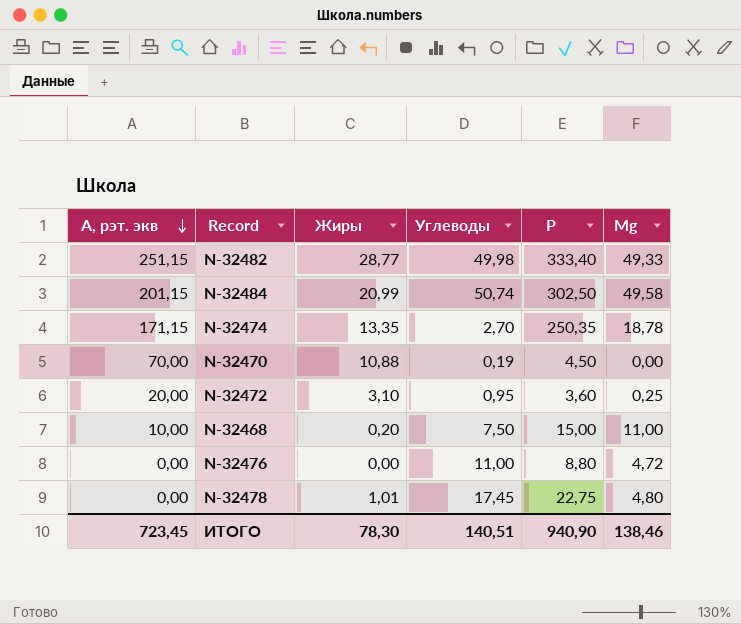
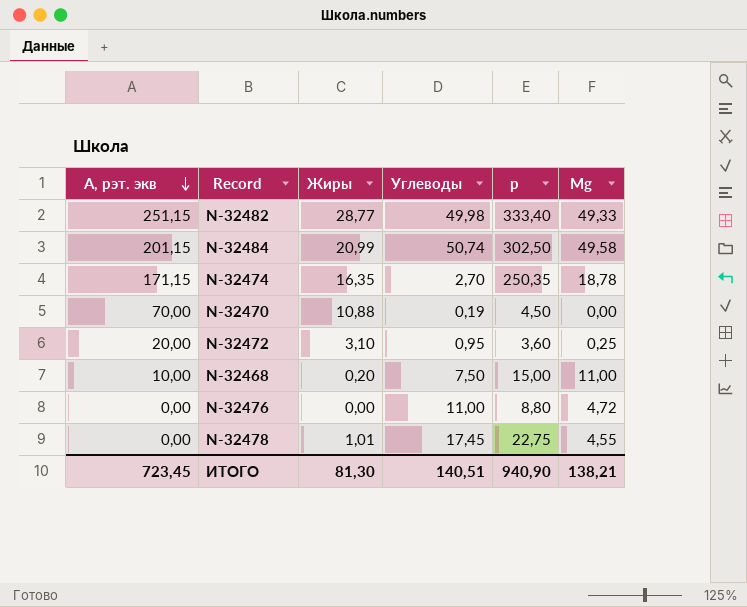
column name: P -> p
N-32474 | Жиры: 13,35 -> 16,35
N-32478 | Mg: 4,80 -> 4,55
ИТОГО | Жиры: 78,30 -> 81,30
ИТОГО | Mg: 138,46 -> 138,21

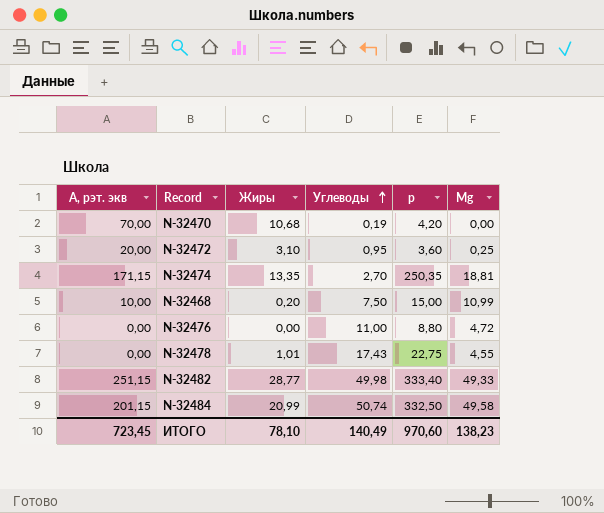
row order: A, рэт. экв descending -> Углеводы ascending
N-32470 | Жиры: 10,88 -> 10,68
N-32470 | p: 4,50 -> 4,20
N-32474 | Жиры: 16,35 -> 13,35
N-32474 | Mg: 18,78 -> 18,81
N-32468 | Mg: 11,00 -> 10,99
N-32478 | Углеводы: 17,45 -> 17,43
N-32484 | p: 302,50 -> 332,50
ИТОГО | Жиры: 81,30 -> 78,10
ИТОГО | Углеводы: 140,51 -> 140,49
ИТОГО | p: 940,90 -> 970,60
ИТОГО | Mg: 138,21 -> 138,23

